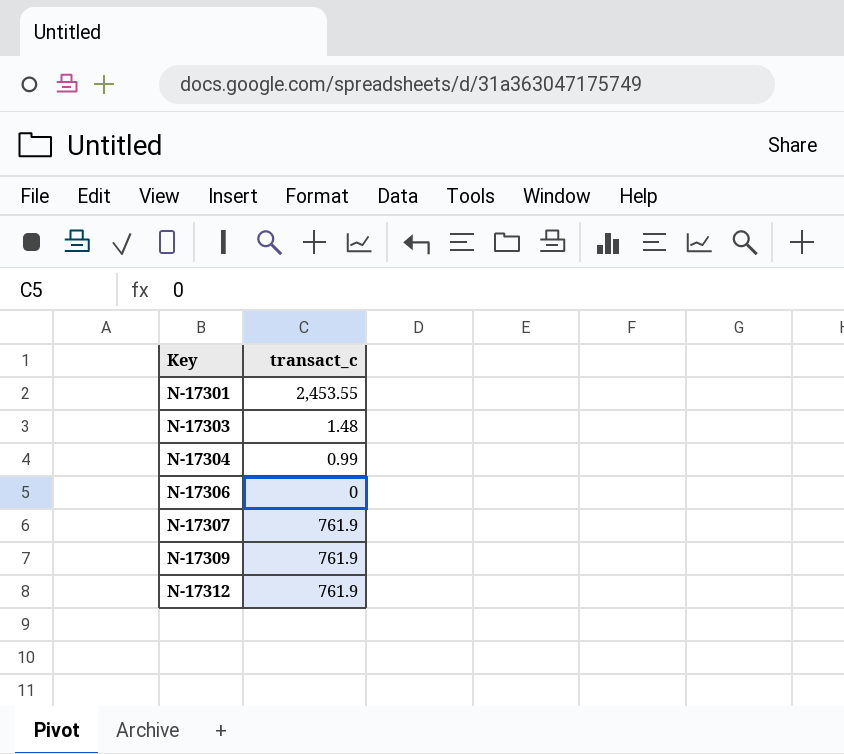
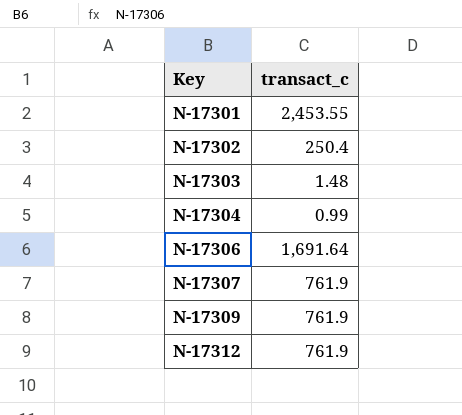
row N-17302: none -> 250.4
N-17306 | transact_c: 0 -> 1,691.64

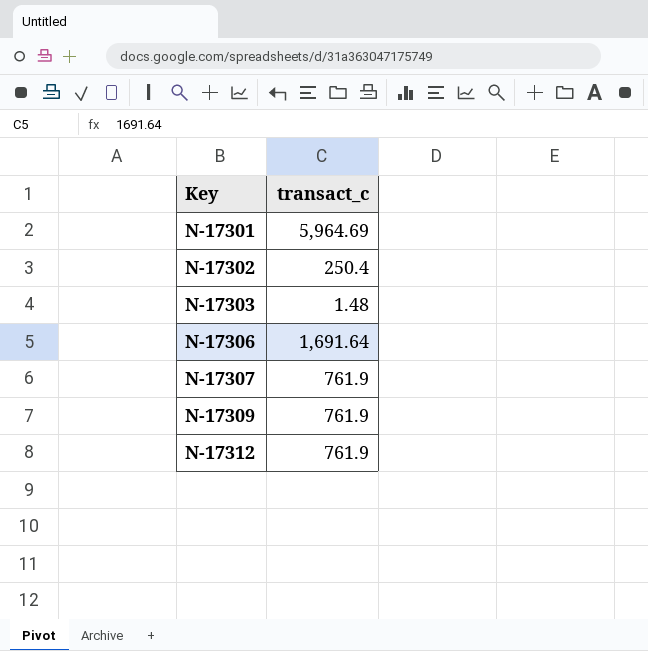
row N-17304: 0.99 -> none
N-17301 | transact_c: 2,453.55 -> 5,964.69

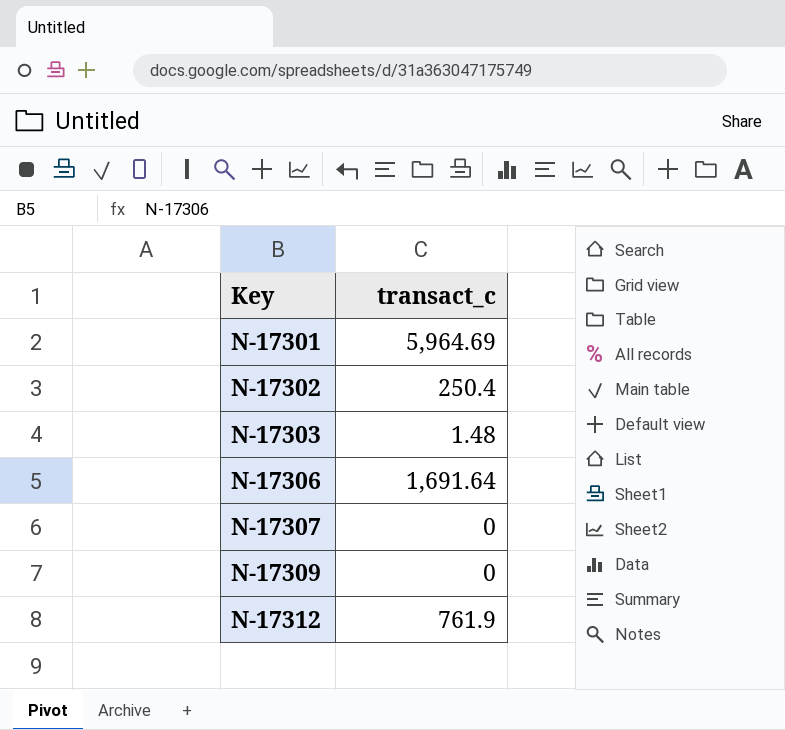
N-17307 | transact_c: 761.9 -> 0
N-17309 | transact_c: 761.9 -> 0

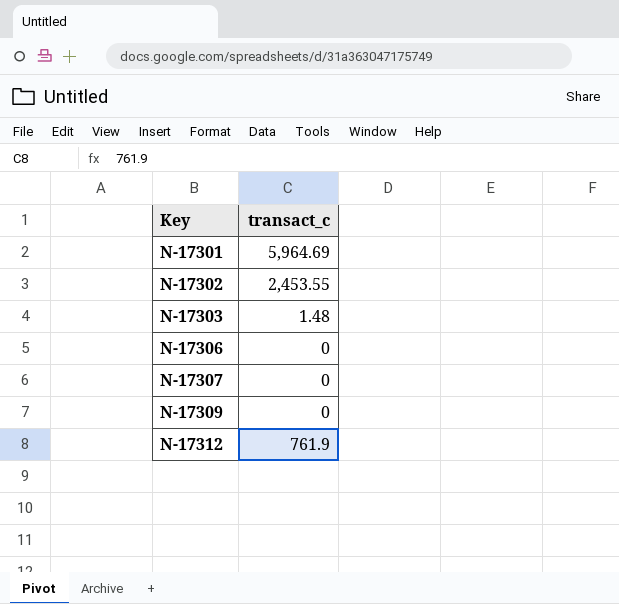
N-17302 | transact_c: 250.4 -> 2,453.55
N-17306 | transact_c: 1,691.64 -> 0

